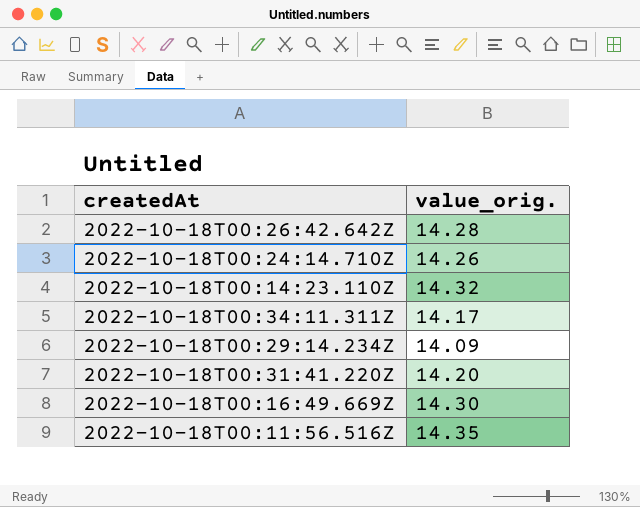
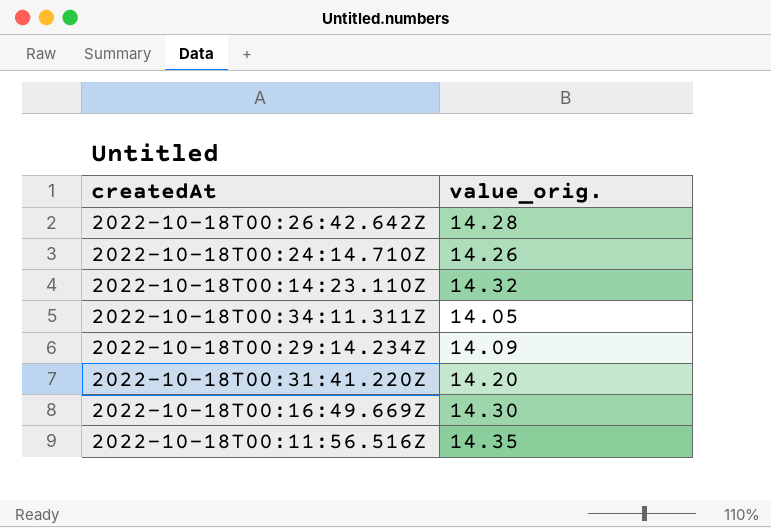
2022-10-18T00:34:11.311Z | value_orig.: 14.17 -> 14.05

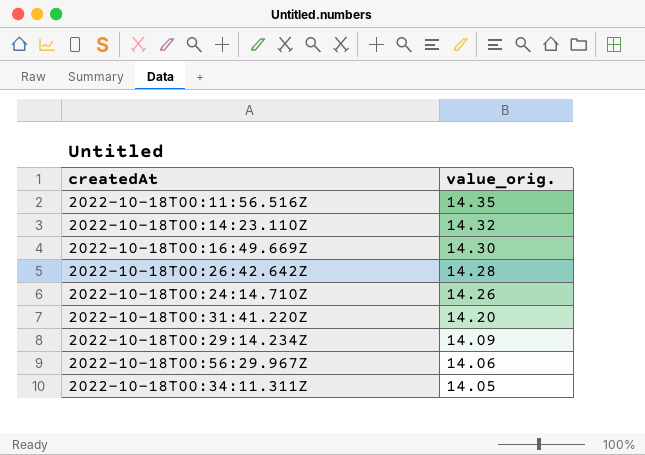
row order: none -> value_orig. descending
row 2022-10-18T00:56:29.967Z: none -> 14.06

